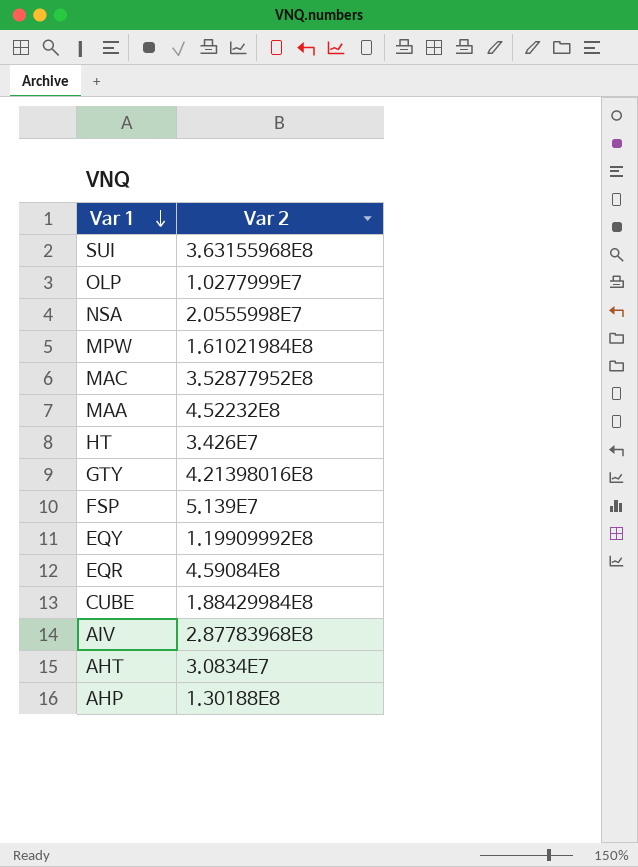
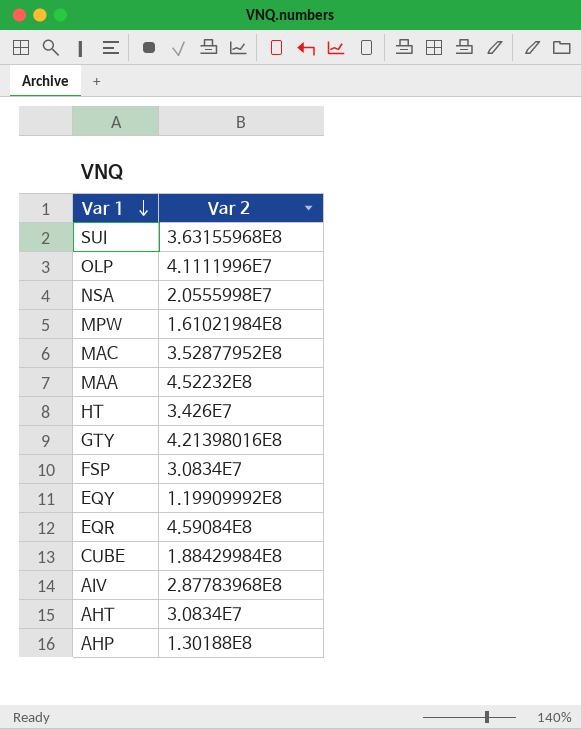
OLP | Var 2: 1.0277999E7 -> 4.1111996E7
FSP | Var 2: 5.139E7 -> 3.0834E7

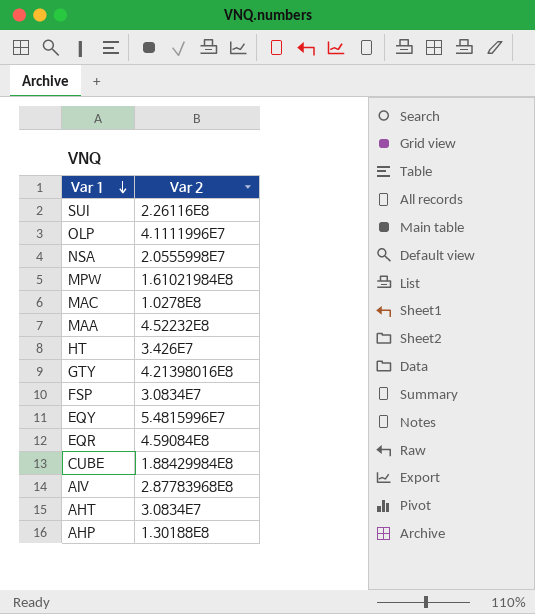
SUI | Var 2: 3.63155968E8 -> 2.26116E8
MAC | Var 2: 3.52877952E8 -> 1.0278E8
EQY | Var 2: 1.19909992E8 -> 5.4815996E7

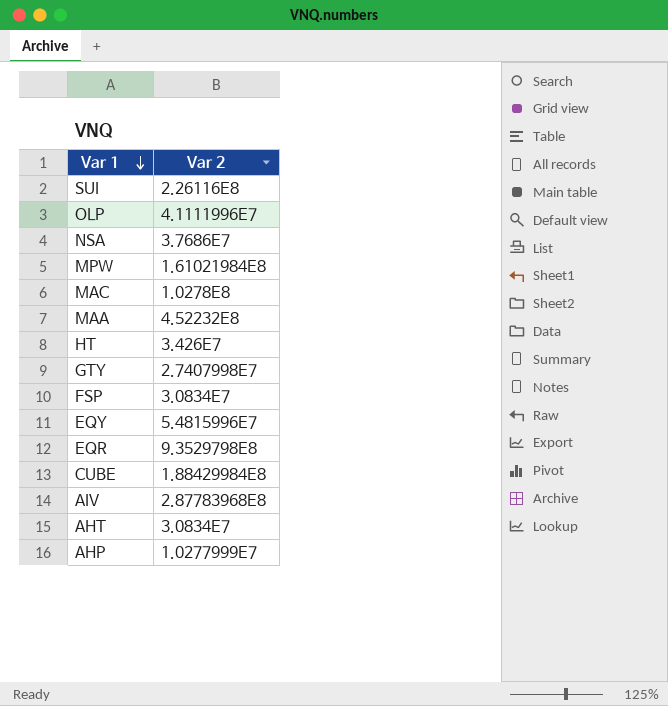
NSA | Var 2: 2.0555998E7 -> 3.7686E7
GTY | Var 2: 4.21398016E8 -> 2.7407998E7
EQR | Var 2: 4.59084E8 -> 9.3529798E8
AHP | Var 2: 1.30188E8 -> 1.0277999E7

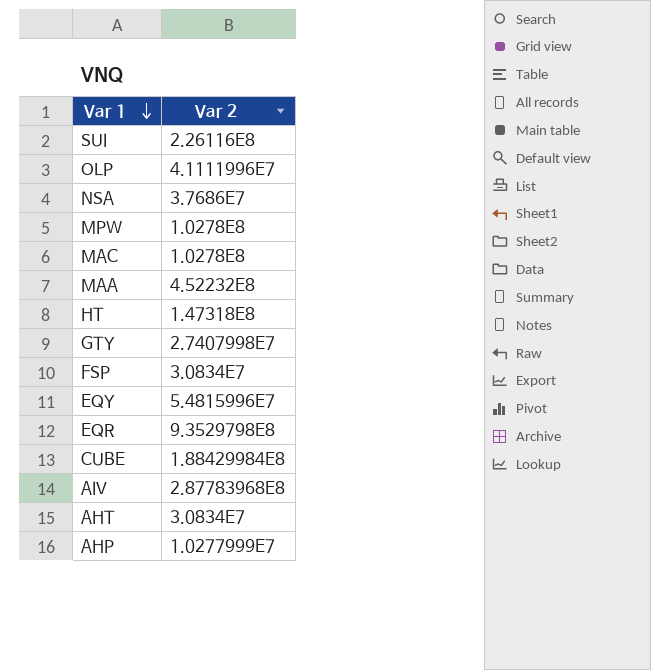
MPW | Var 2: 1.61021984E8 -> 1.0278E8
HT | Var 2: 3.426E7 -> 1.47318E8

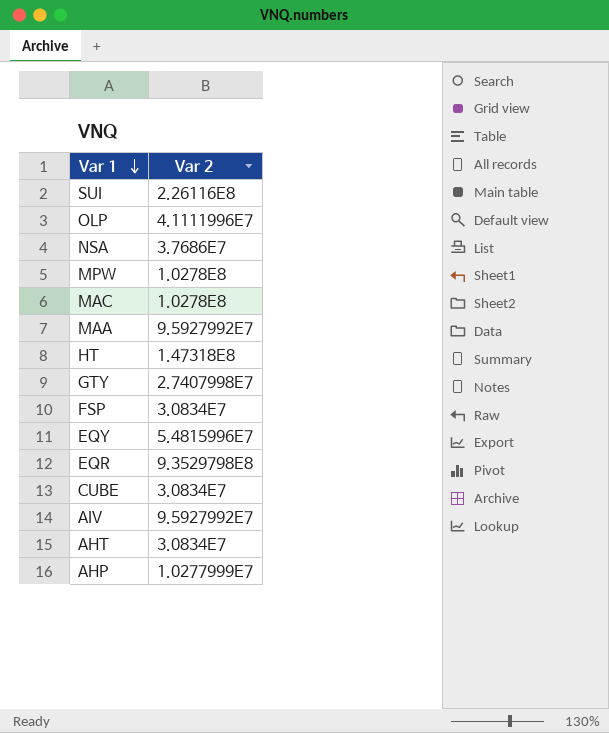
MAA | Var 2: 4.52232E8 -> 9.5927992E7
CUBE | Var 2: 1.88429984E8 -> 3.0834E7
AIV | Var 2: 2.87783968E8 -> 9.5927992E7

